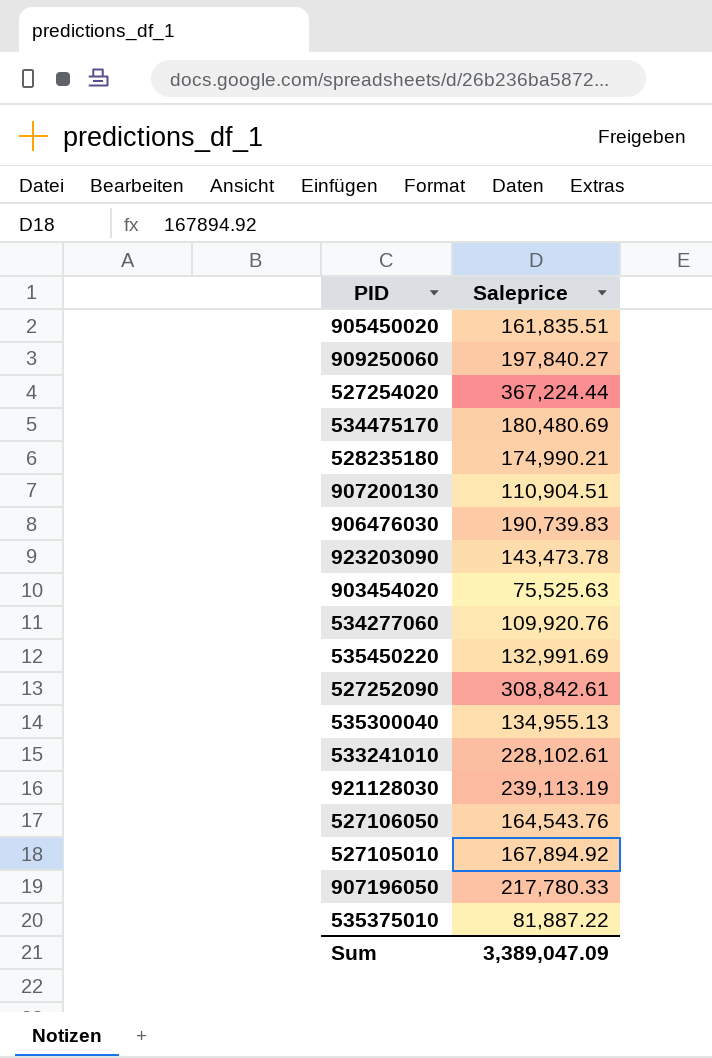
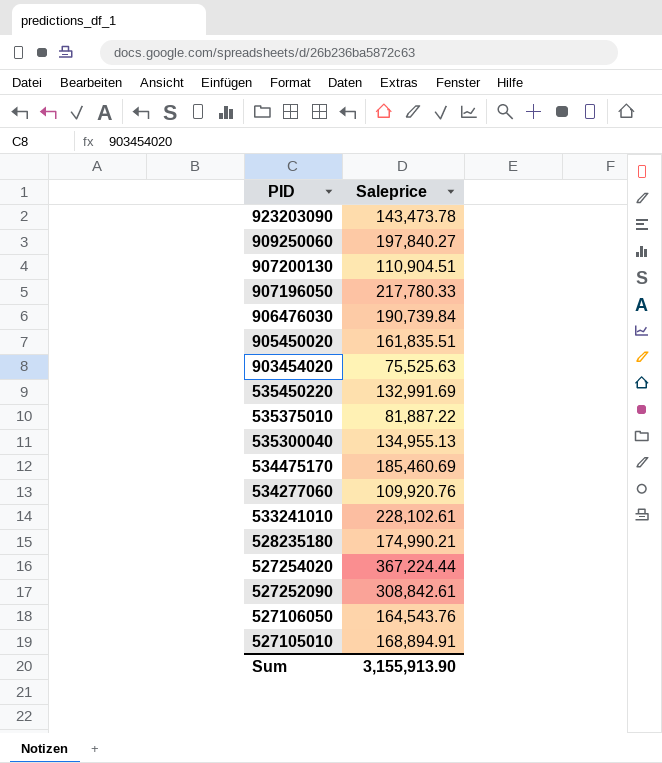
row order: none -> PID descending
row 921128030: 239,113.19 -> none
906476030 | Saleprice: 190,739.83 -> 190,739.84
534475170 | Saleprice: 180,480.69 -> 185,460.69
527105010 | Saleprice: 167,894.92 -> 168,894.91
Sum | Saleprice: 3,389,047.09 -> 3,155,913.90

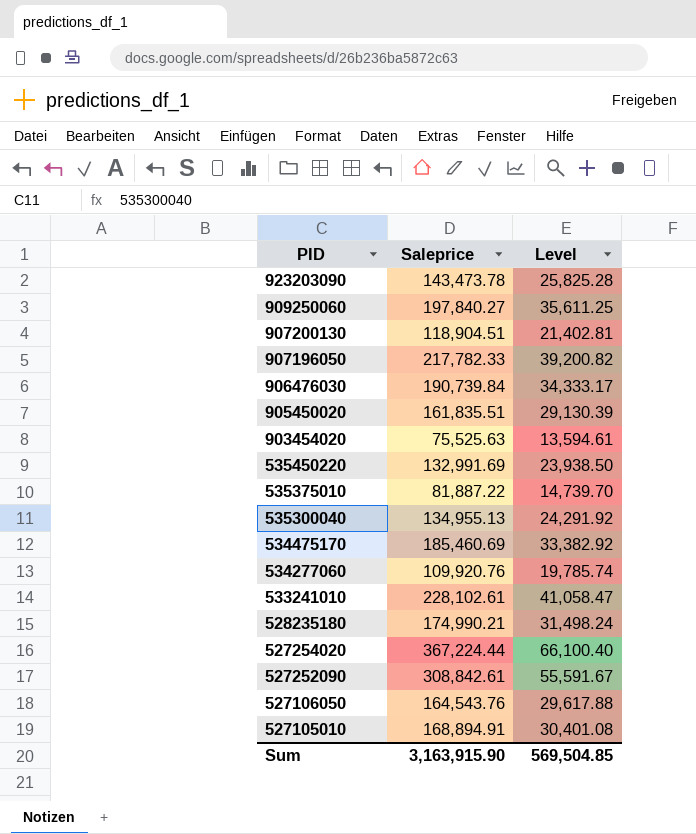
column Level | formula: none -> [Saleprice] * 0.18
907200130 | Saleprice: 110,904.51 -> 118,904.51
907196050 | Saleprice: 217,780.33 -> 217,782.33
Sum | Saleprice: 3,155,913.90 -> 3,163,915.90

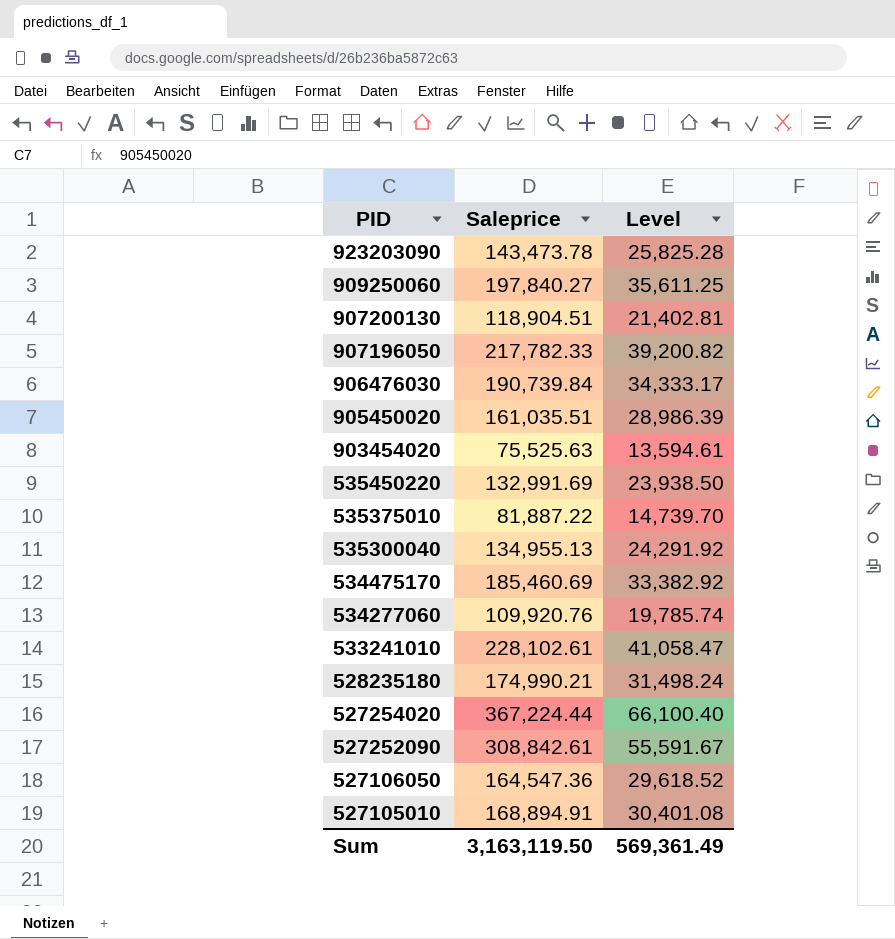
905450020 | Saleprice: 161,835.51 -> 161,035.51
905450020 | Level: 29,130.39 -> 28,986.39
527106050 | Saleprice: 164,543.76 -> 164,547.36
527106050 | Level: 29,617.88 -> 29,618.52
Sum | Saleprice: 3,163,915.90 -> 3,163,119.50
Sum | Level: 569,504.85 -> 569,361.49

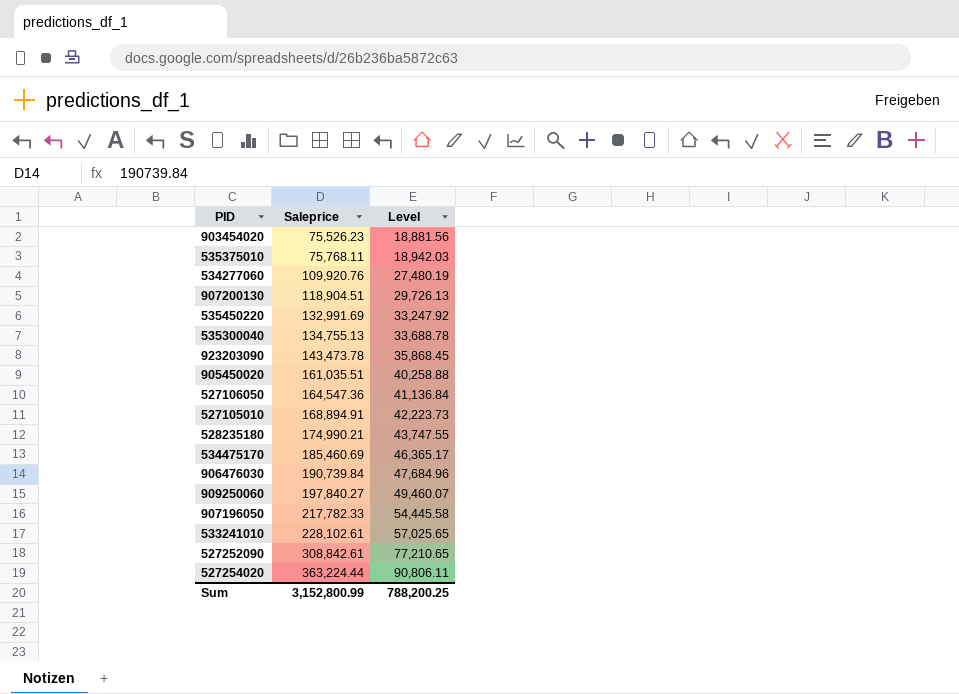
row order: PID descending -> Saleprice ascending
column Level | formula: [Saleprice] * 0.18 -> [Saleprice] * 0.25
903454020 | Saleprice: 75,525.63 -> 75,526.23
535375010 | Saleprice: 81,887.22 -> 75,768.11
535300040 | Saleprice: 134,955.13 -> 134,755.13
527254020 | Saleprice: 367,224.44 -> 363,224.44
Sum | Saleprice: 3,163,119.50 -> 3,152,800.99
Sum | Level: 569,361.49 -> 788,200.25

